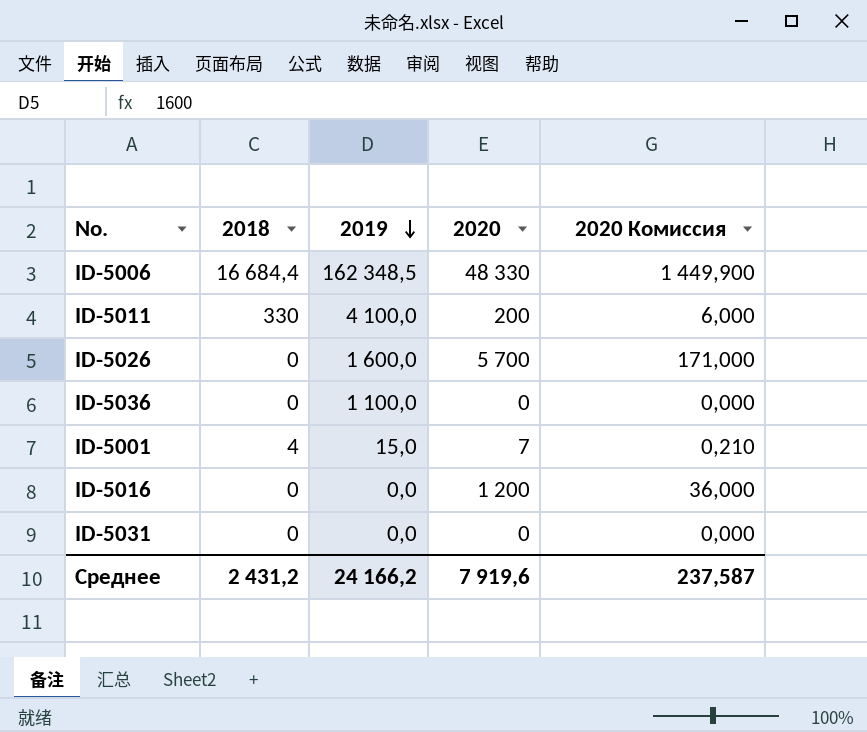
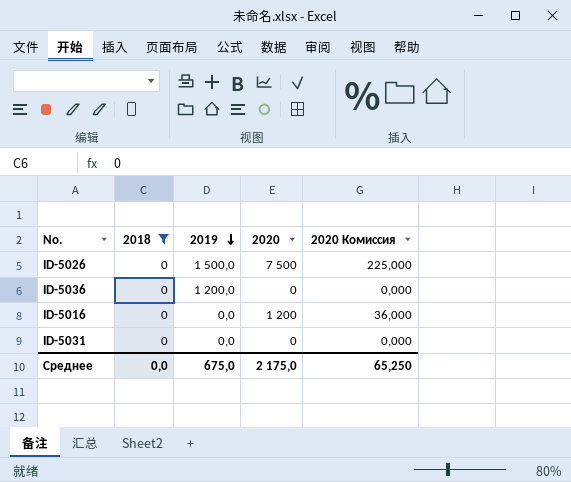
filter: none -> 2018 = 0
ID-5026 | 2019: 1 600,0 -> 1 500,0
ID-5026 | 2020: 5 700 -> 7 500
ID-5026 | 2020 Комиссия: 171,000 -> 225,000
ID-5036 | 2019: 1 100,0 -> 1 200,0
Среднее | 2018: 2 431,2 -> 0,0
Среднее | 2019: 24 166,2 -> 675,0
Среднее | 2020: 7 919,6 -> 2 175,0
Среднее | 2020 Комиссия: 237,587 -> 65,250

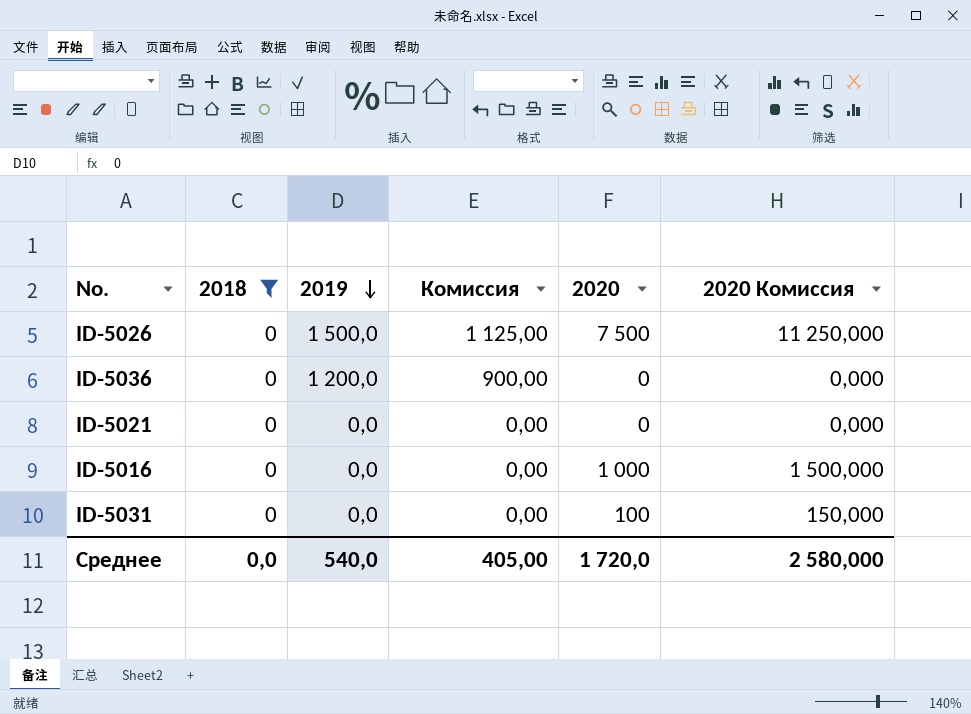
column Комиссия | formula: none -> [2019] * 0,75
column 2020 Комиссия | formula: [2020] * 0,03 -> [2020] * 1,5
row ID-5021: none -> 0 | 0,0 | 0,00 | 0 | 0,000
ID-5016 | 2020: 1 200 -> 1 000
ID-5031 | 2020: 0 -> 100
Среднее | 2019: 675,0 -> 540,0
Среднее | 2020: 2 175,0 -> 1 720,0
Среднее | 2020 Комиссия: 65,250 -> 2 580,000

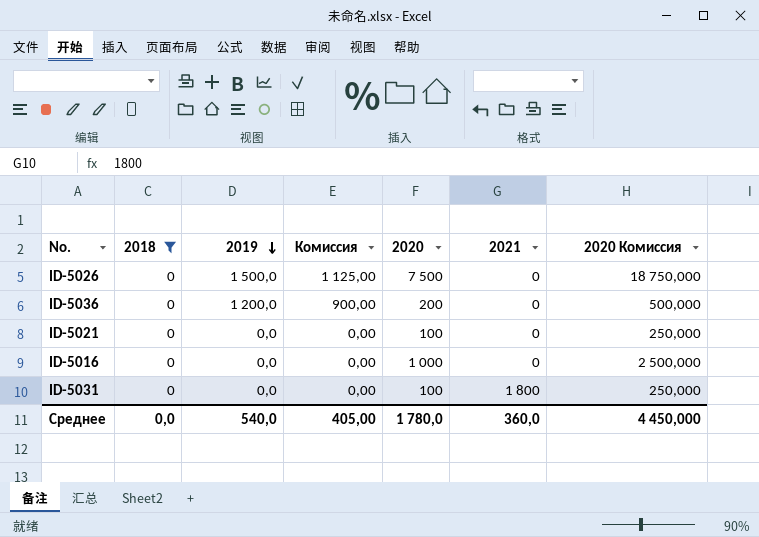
column 2021 | position: none -> 6
column 2020 Комиссия | formula: [2020] * 1,5 -> [2020] * 2,5
ID-5036 | 2020: 0 -> 200
ID-5021 | 2020: 0 -> 100
Среднее | 2020: 1 720,0 -> 1 780,0
Среднее | 2020 Комиссия: 2 580,000 -> 4 450,000

